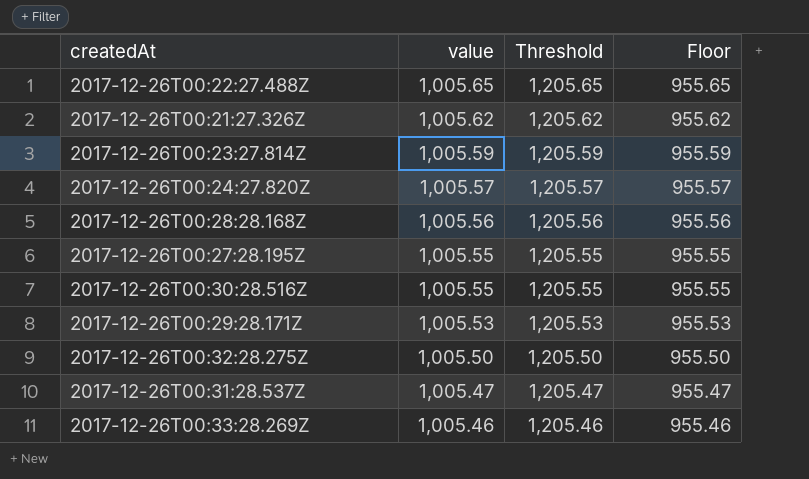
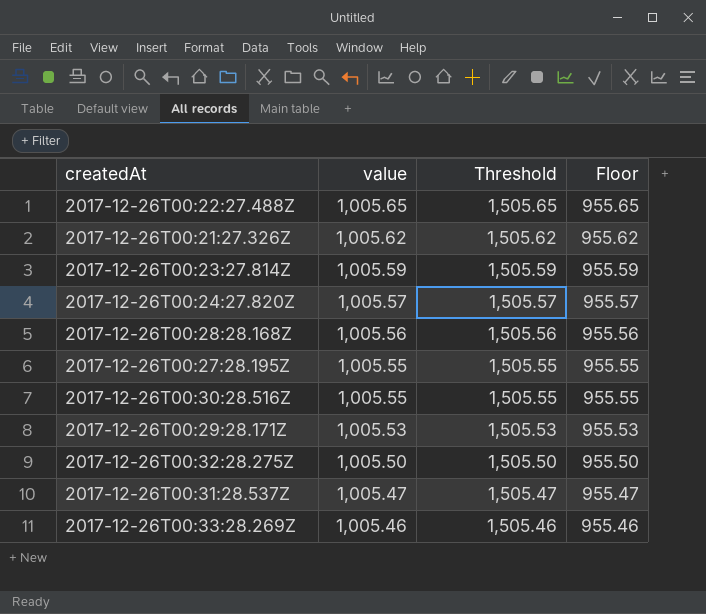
column Threshold | formula: [value] + 200 -> [value] + 500

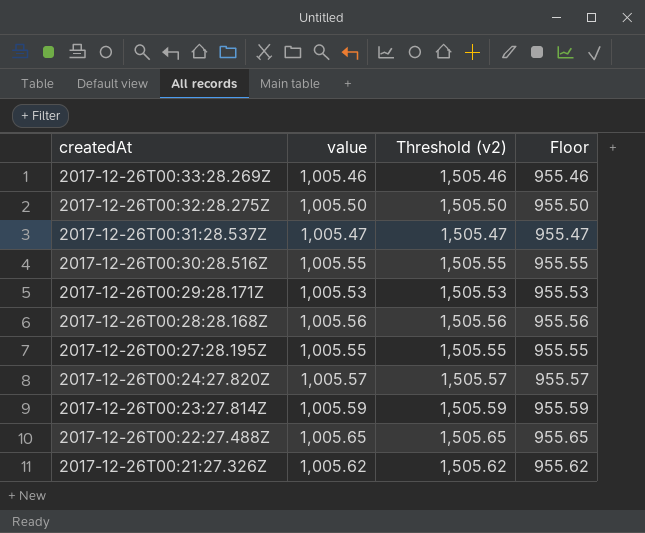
row order: value descending -> createdAt descending
column name: Threshold -> Threshold (v2)

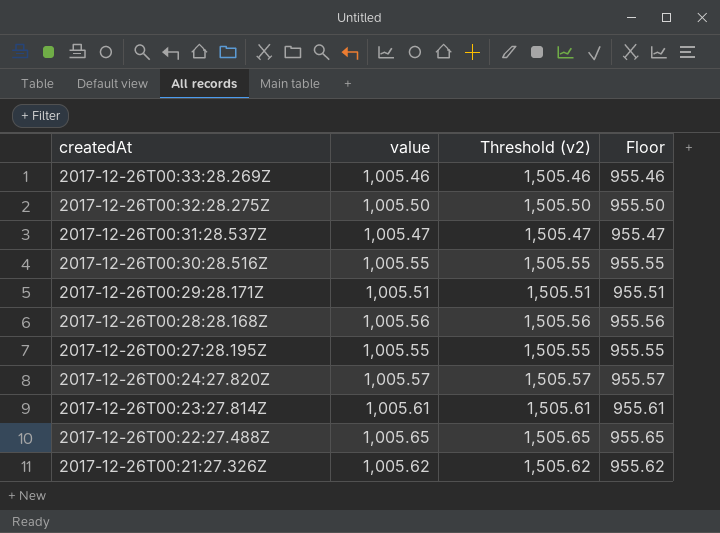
2017-12-26T00:29:28.171Z | value: 1,005.53 -> 1,005.51
2017-12-26T00:29:28.171Z | Threshold (v2): 1,505.53 -> 1,505.51
2017-12-26T00:29:28.171Z | Floor: 955.53 -> 955.51
2017-12-26T00:23:27.814Z | value: 1,005.59 -> 1,005.61
2017-12-26T00:23:27.814Z | Threshold (v2): 1,505.59 -> 1,505.61
2017-12-26T00:23:27.814Z | Floor: 955.59 -> 955.61

